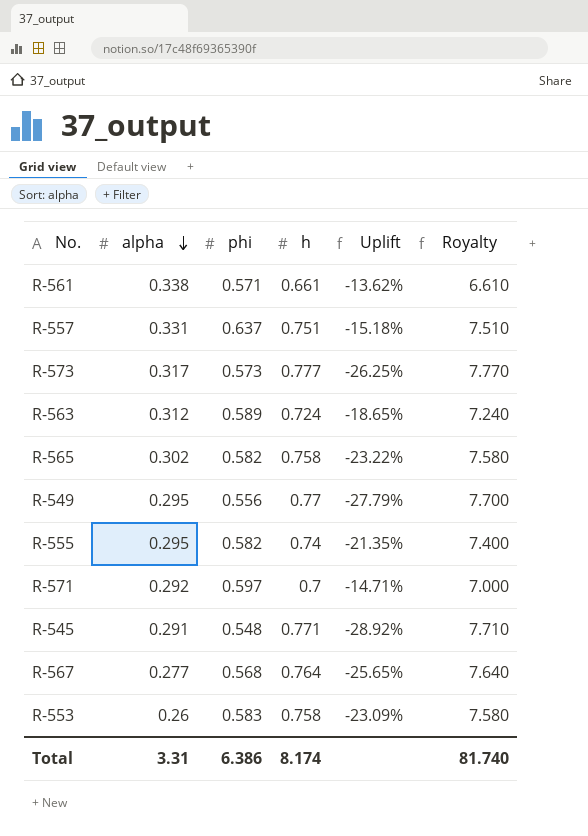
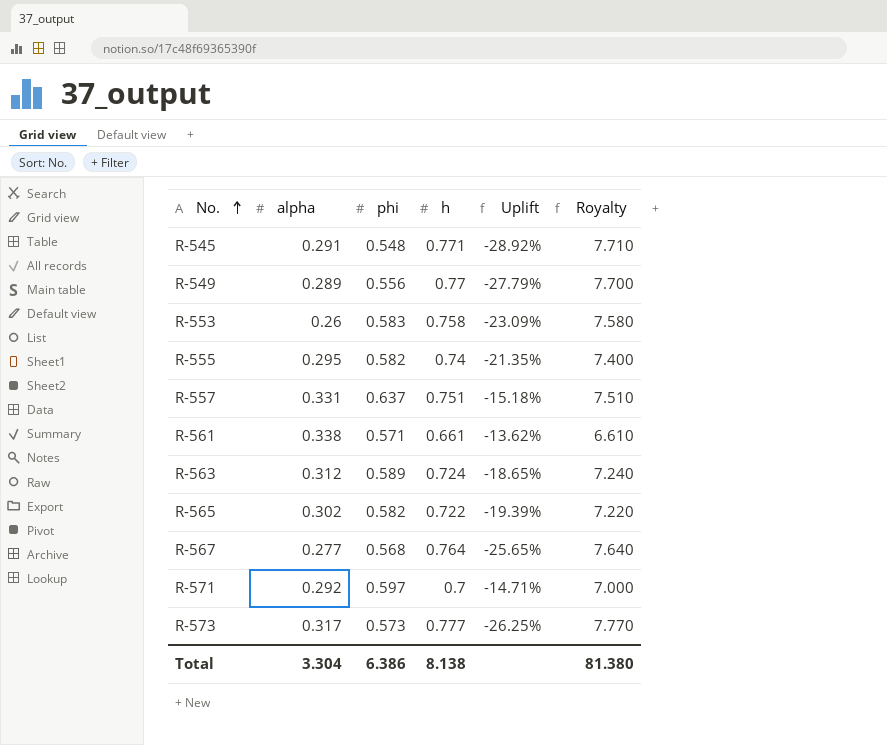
row order: alpha descending -> No. ascending
R-549 | alpha: 0.295 -> 0.289
R-565 | h: 0.758 -> 0.722
R-565 | Uplift: -23.22% -> -19.39%
R-565 | Royalty: 7.580 -> 7.220
Total | alpha: 3.31 -> 3.304
Total | h: 8.174 -> 8.138
Total | Royalty: 81.740 -> 81.380

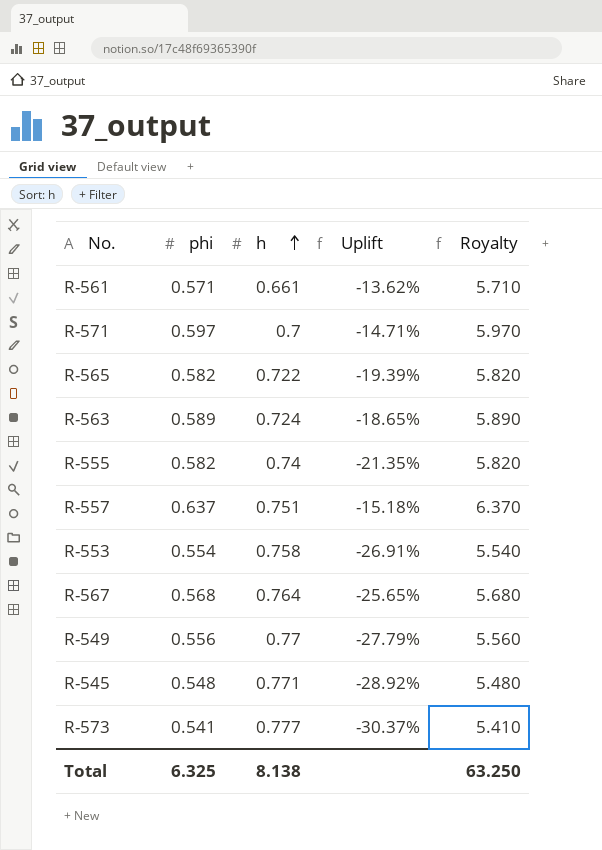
row order: No. ascending -> h ascending
column alpha | position: 2 -> none
column Royalty | formula: [h] * 10 -> [phi] * 10
R-553 | phi: 0.583 -> 0.554
R-553 | Uplift: -23.09% -> -26.91%
R-573 | phi: 0.573 -> 0.541
R-573 | Uplift: -26.25% -> -30.37%
Total | phi: 6.386 -> 6.325
Total | Royalty: 81.380 -> 63.250

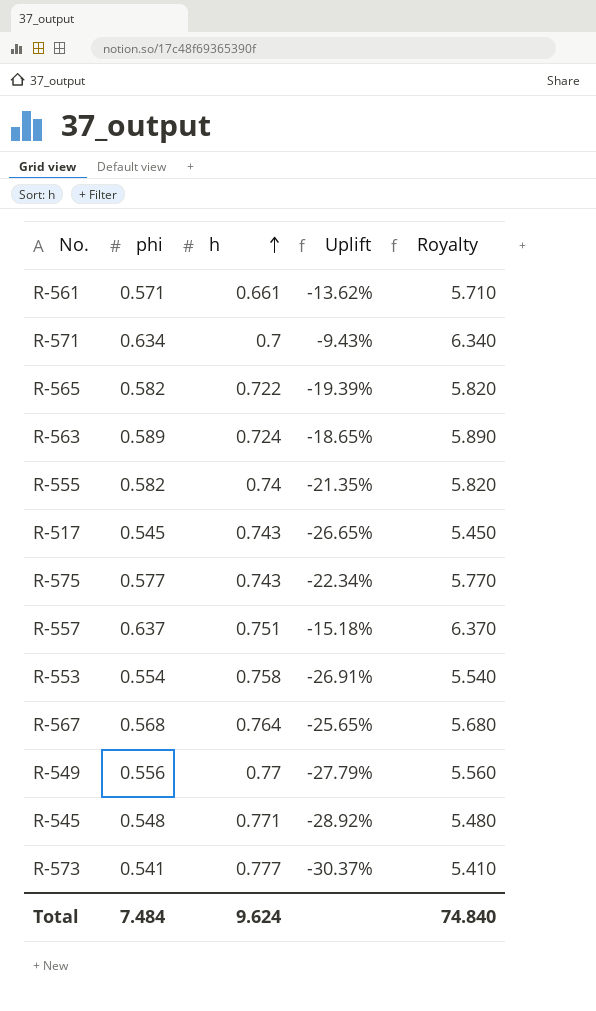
R-571 | phi: 0.597 -> 0.634
R-571 | Uplift: -14.71% -> -9.43%
R-571 | Royalty: 5.970 -> 6.340
row R-517: none -> 0.545 | 0.743 | -26.65% | 5.450
row R-575: none -> 0.577 | 0.743 | -22.34% | 5.770
Total | phi: 6.325 -> 7.484
Total | h: 8.138 -> 9.624
Total | Royalty: 63.250 -> 74.840

